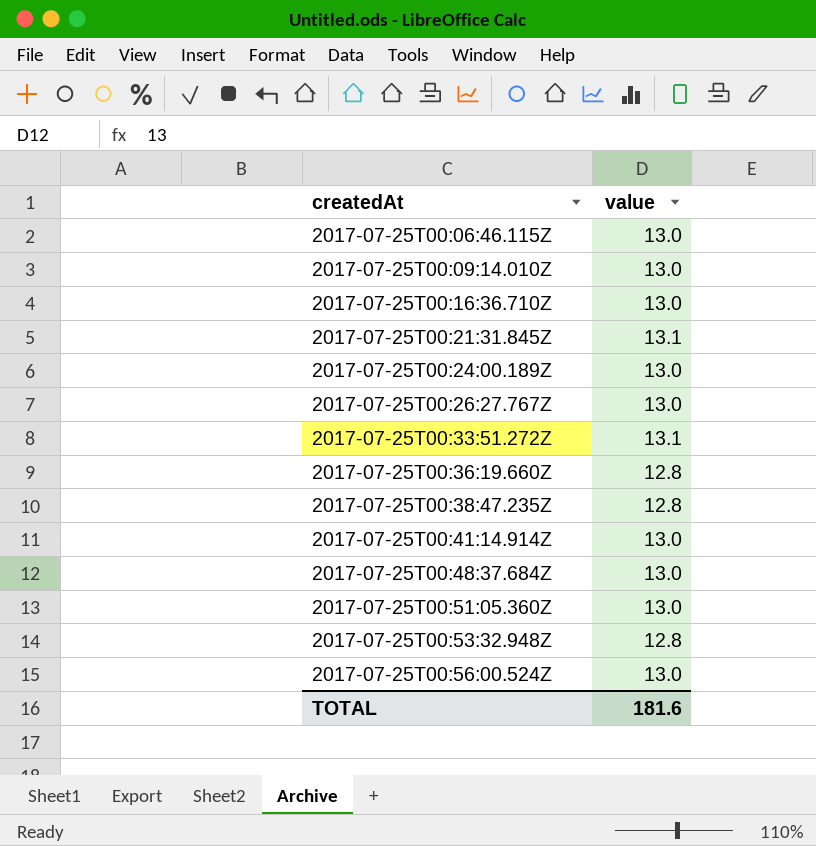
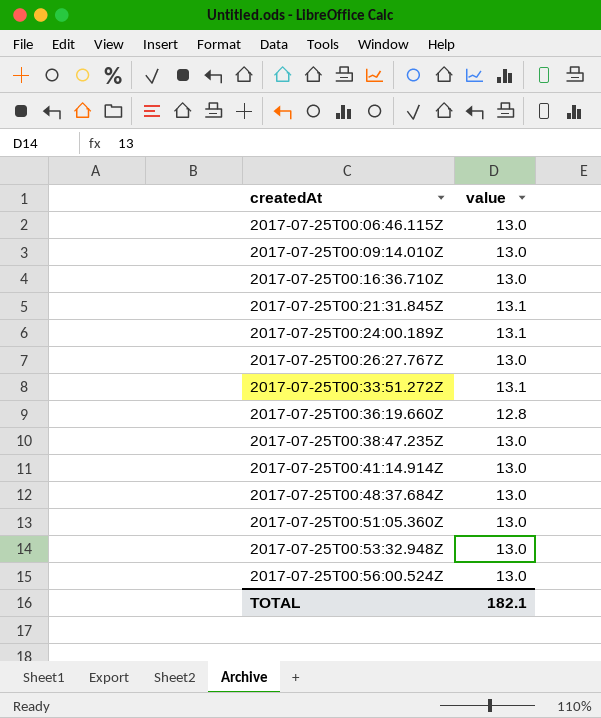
2017-07-25T00:24:00.189Z | value: 13.0 -> 13.1
2017-07-25T00:38:47.235Z | value: 12.8 -> 13.0
2017-07-25T00:53:32.948Z | value: 12.8 -> 13.0
TOTAL | value: 181.6 -> 182.1

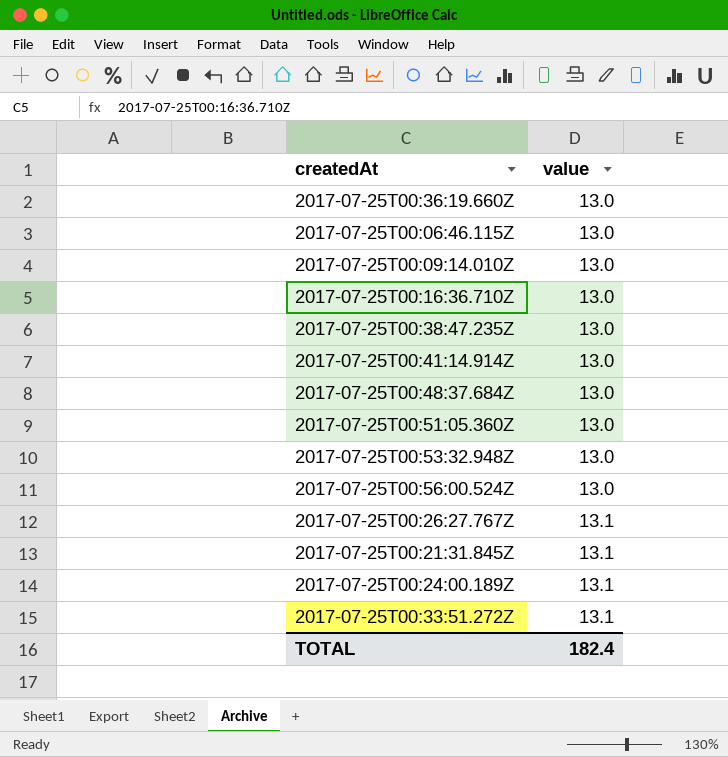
row order: createdAt ascending -> value ascending
2017-07-25T00:36:19.660Z | value: 12.8 -> 13.0
2017-07-25T00:26:27.767Z | value: 13.0 -> 13.1
TOTAL | value: 182.1 -> 182.4

